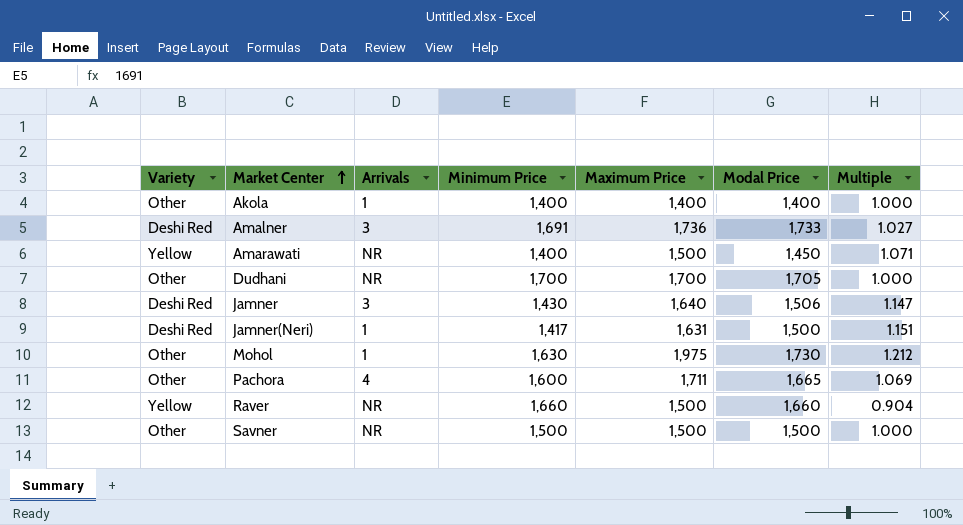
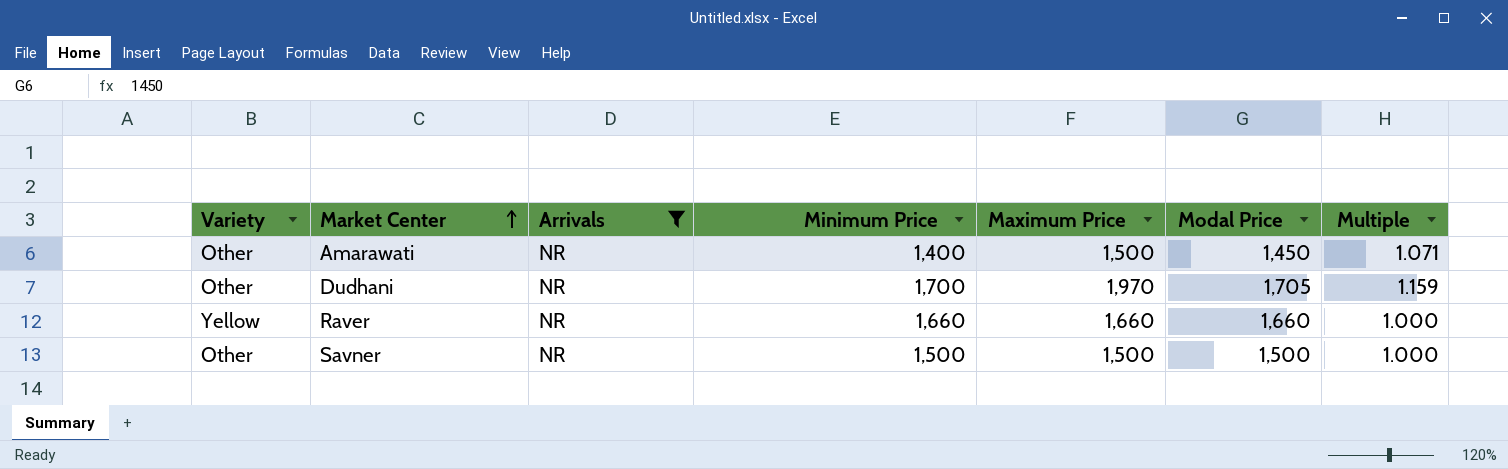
filter: none -> Arrivals = NR
Amarawati | Variety: Yellow -> Other
Dudhani | Maximum Price: 1,700 -> 1,970
Dudhani | Multiple: 1.000 -> 1.159
Raver | Maximum Price: 1,500 -> 1,660
Raver | Multiple: 0.904 -> 1.000

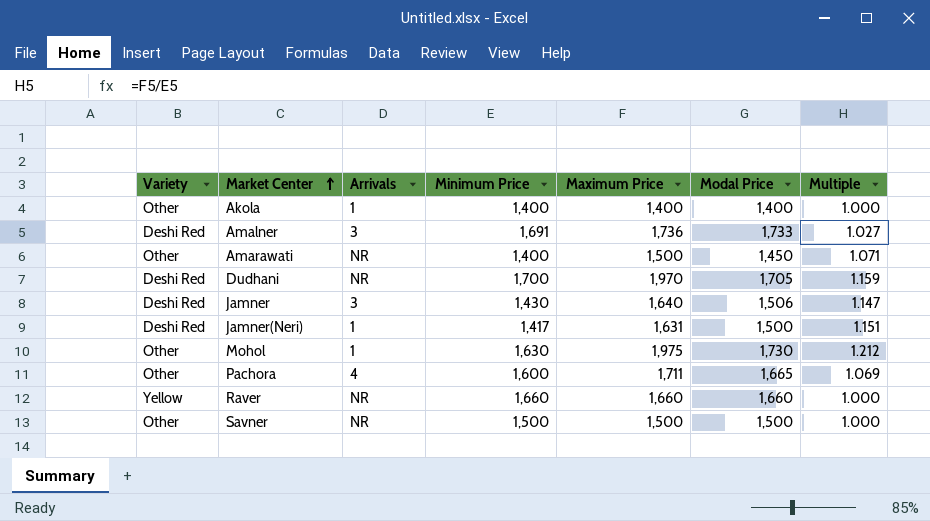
filter: Arrivals = NR -> none
Dudhani | Variety: Other -> Deshi Red

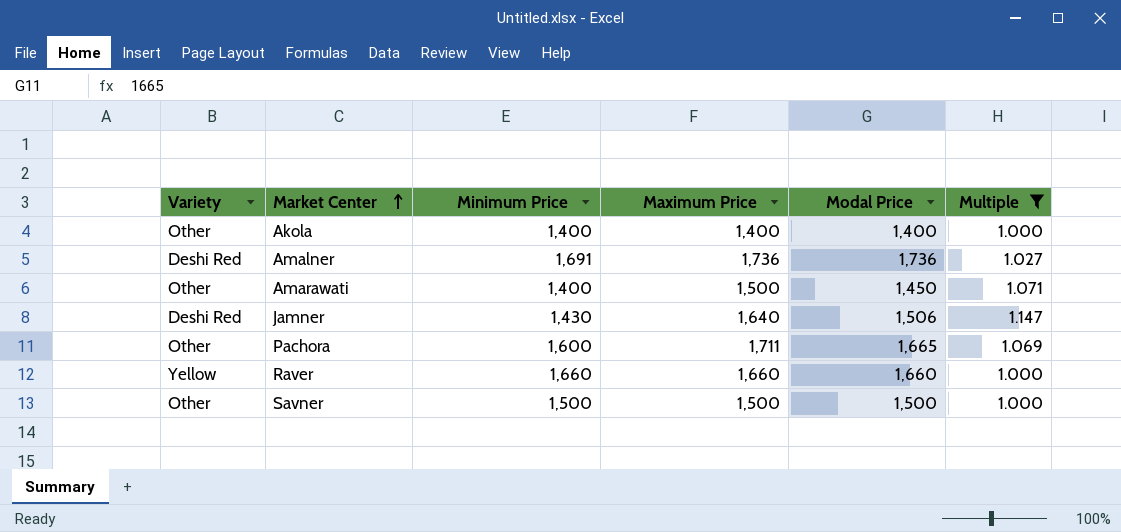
filter: none -> Multiple <= 1.147
column Arrivals | position: 3 -> none
Amalner | Modal Price: 1,733 -> 1,736

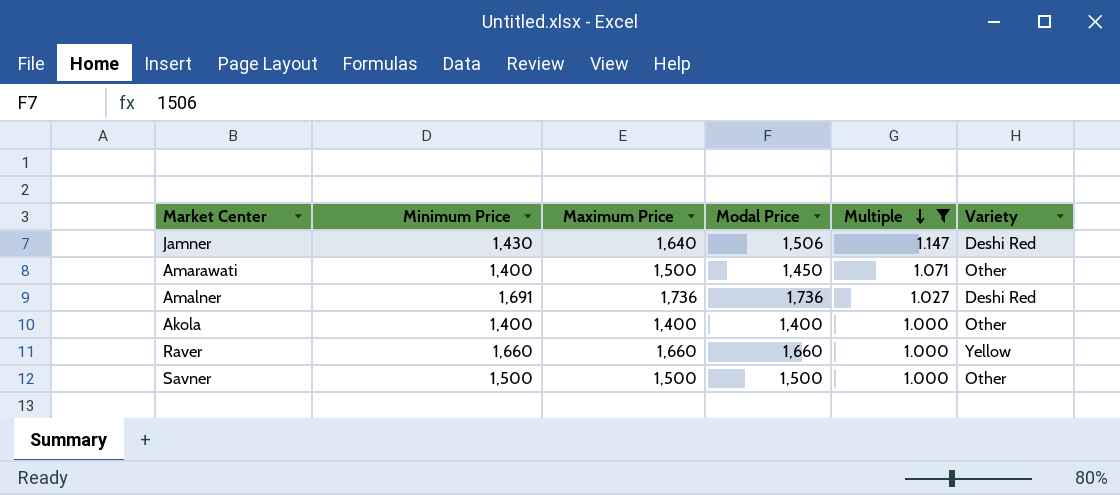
row order: Market Center ascending -> Multiple descending
column Variety | position: 1 -> 6
row Pachora: Other | 1,600 | 1,711 | 1,665 | 1.069 -> none

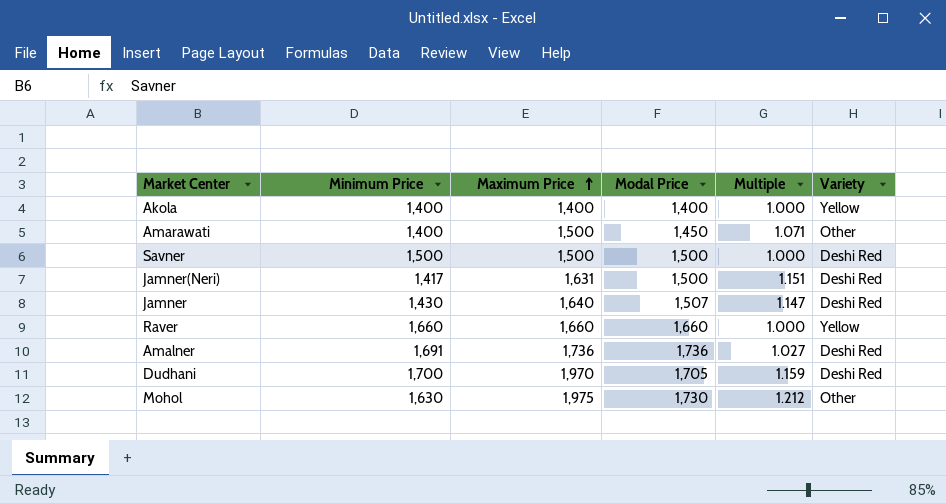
filter: Multiple <= 1.147 -> none
row order: Multiple descending -> Maximum Price ascending
Akola | Variety: Other -> Yellow
Savner | Variety: Other -> Deshi Red
Jamner | Modal Price: 1,506 -> 1,507

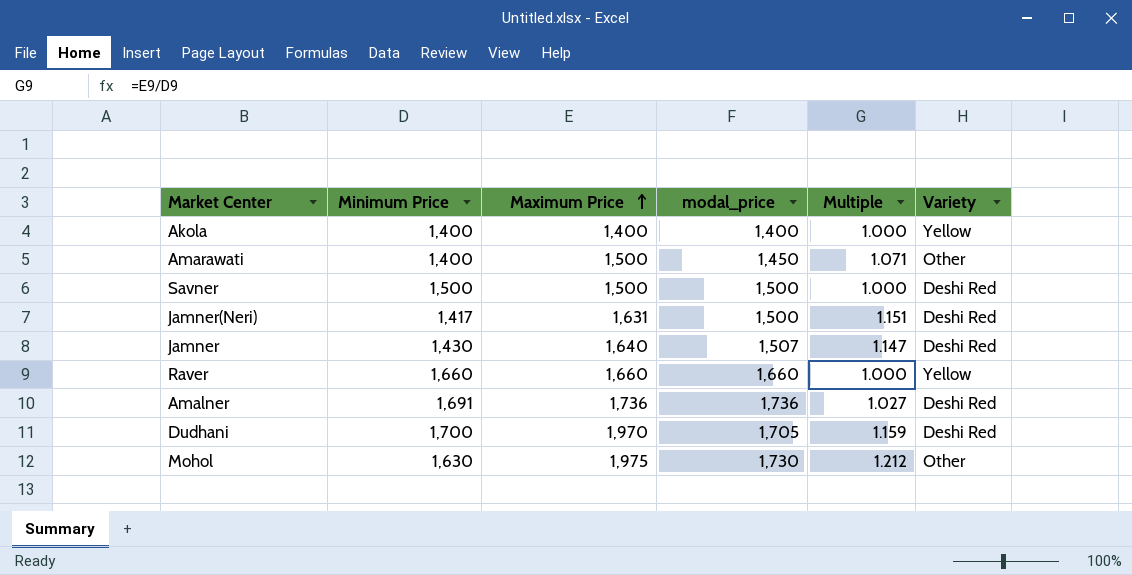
column name: Modal Price -> modal_price

